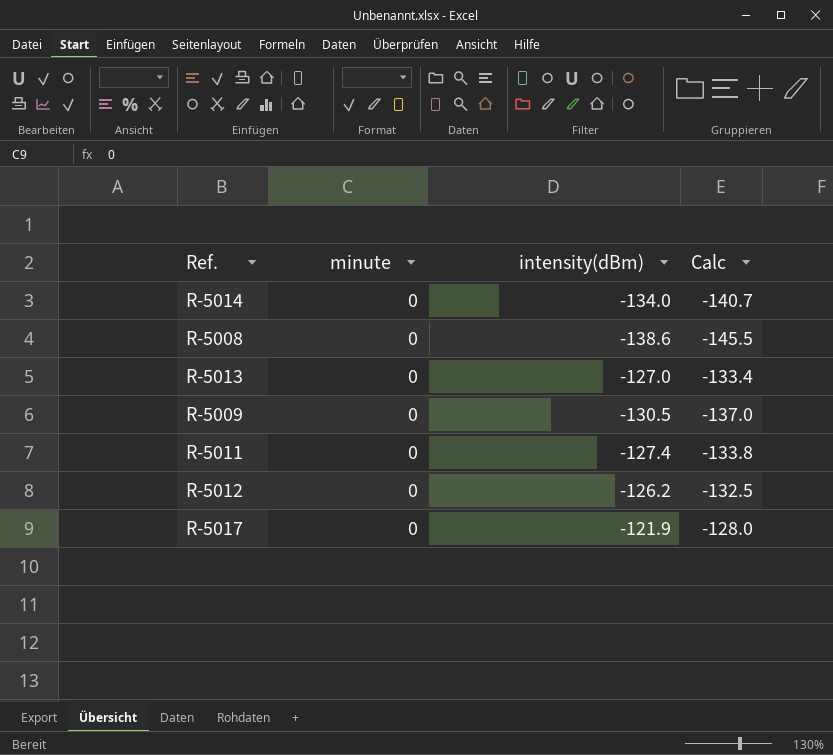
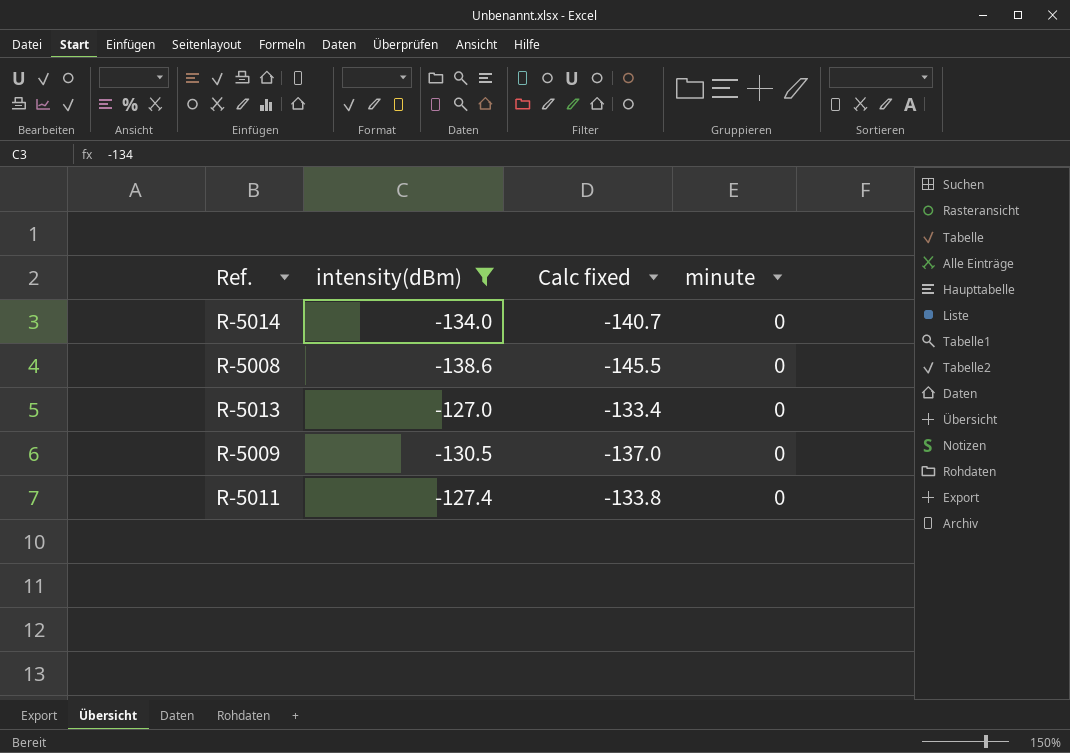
filter: none -> intensity(dBm) <= -127.0
column name: Calc -> Calc fixed
column minute | position: 2 -> 4

